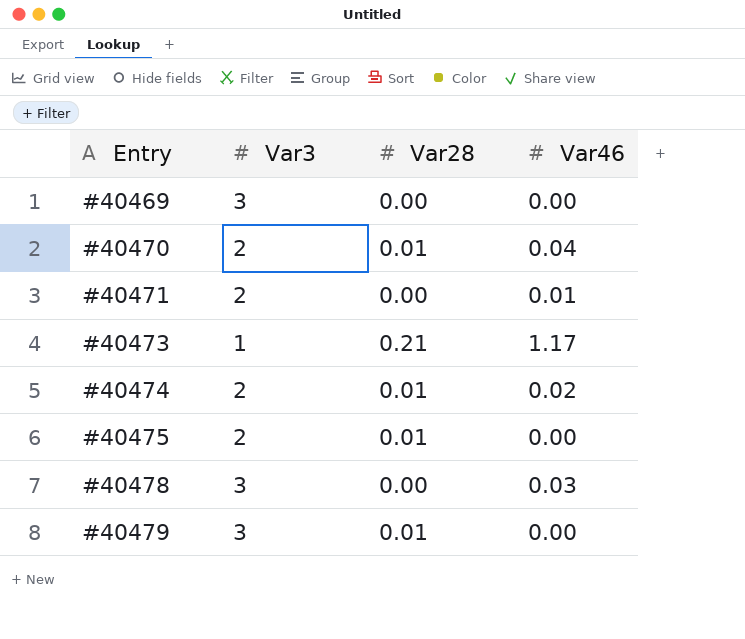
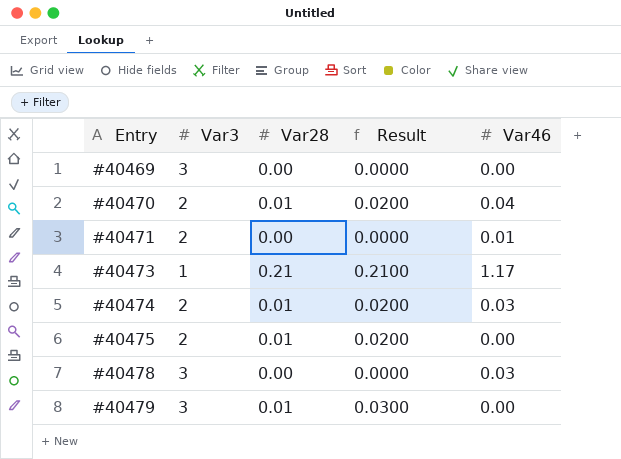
column Result | formula: none -> [Var3] * [Var28]
#40474 | Var46: 0.02 -> 0.03

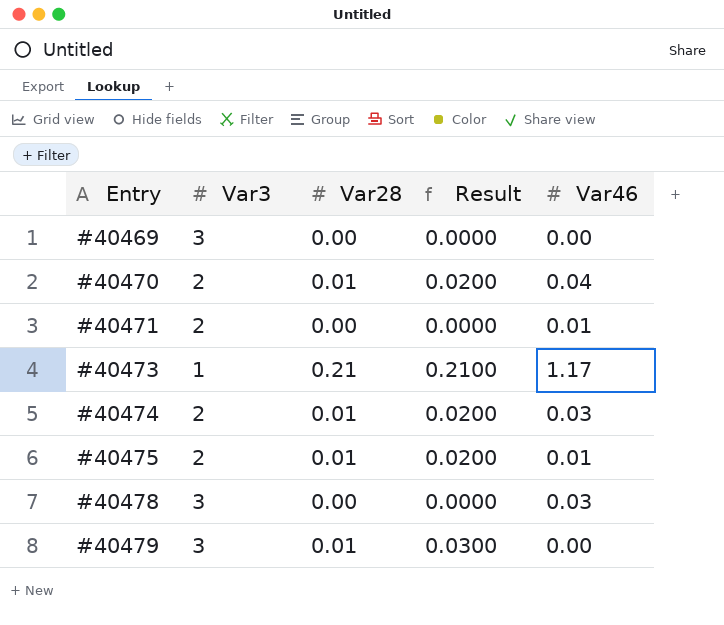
#40475 | Var46: 0.00 -> 0.01

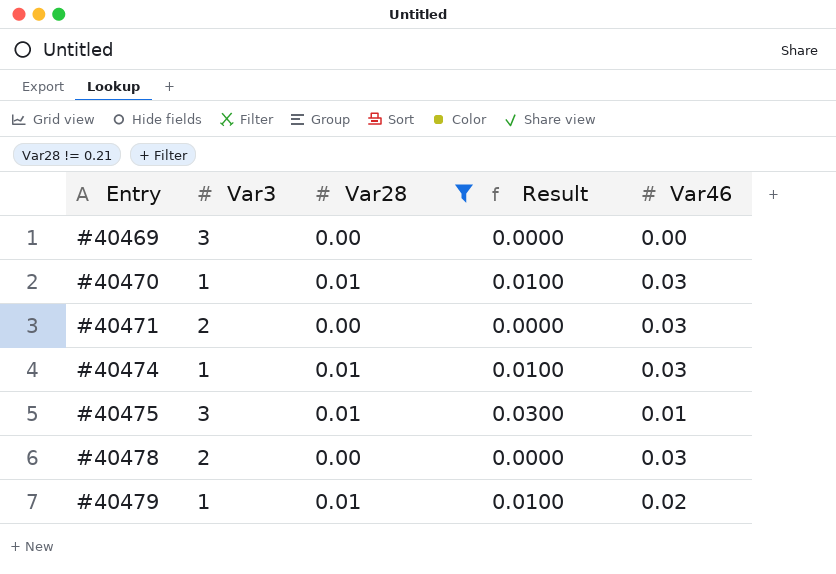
filter: none -> Var28 != 0.21
#40470 | Var3: 2 -> 1
#40470 | Result: 0.0200 -> 0.0100
#40470 | Var46: 0.04 -> 0.03
#40471 | Var46: 0.01 -> 0.03
#40474 | Var3: 2 -> 1
#40474 | Result: 0.0200 -> 0.0100
#40475 | Var3: 2 -> 3
#40475 | Result: 0.0200 -> 0.0300
#40478 | Var3: 3 -> 2
#40479 | Var3: 3 -> 1
#40479 | Result: 0.0300 -> 0.0100
#40479 | Var46: 0.00 -> 0.02

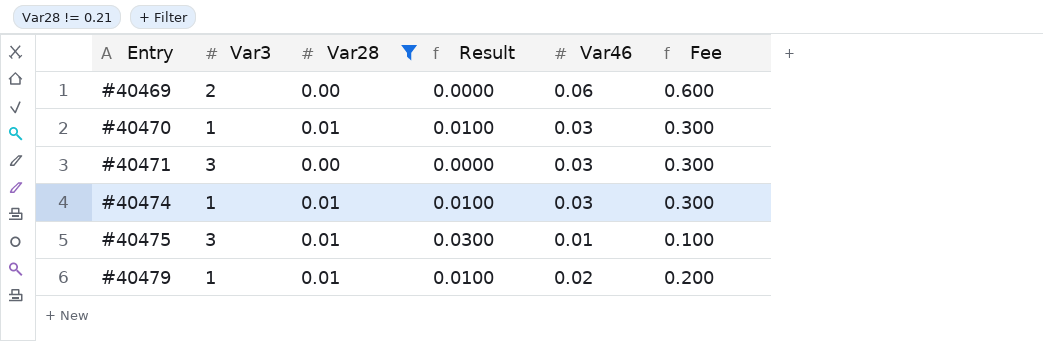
column Fee | formula: none -> [Var46] * 10
row #40478: 2 | 0.00 | 0.0000 | 0.03 -> none
#40469 | Var3: 3 -> 2
#40469 | Var46: 0.00 -> 0.06
#40471 | Var3: 2 -> 3

